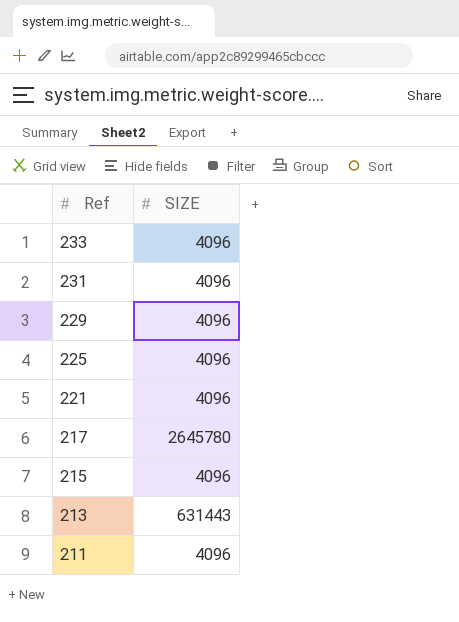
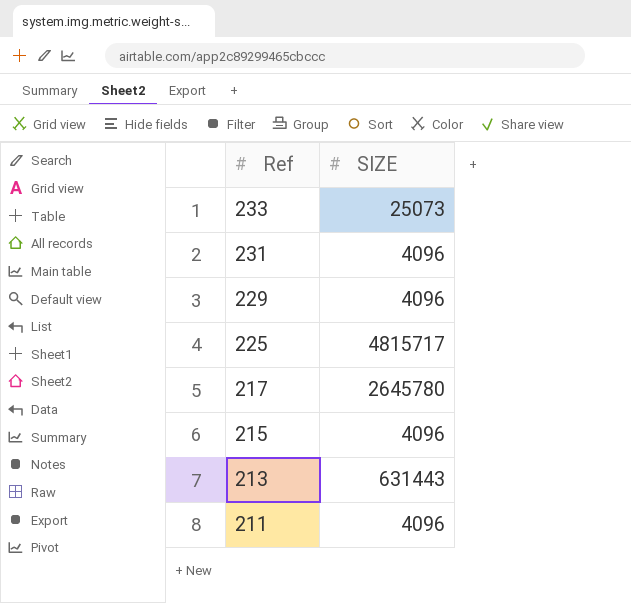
row 221: 4096 -> none
233 | SIZE: 4096 -> 25073
225 | SIZE: 4096 -> 4815717

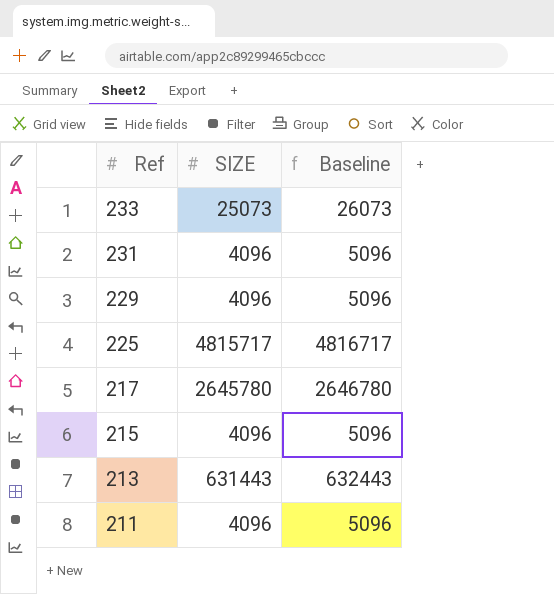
column Baseline | formula: none -> [SIZE] + 1000

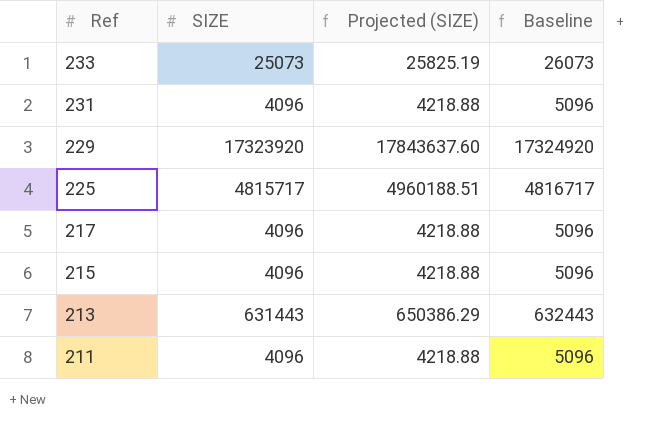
column Projected (SIZE) | formula: none -> [SIZE] * 1.03
229 | SIZE: 4096 -> 17323920
229 | Baseline: 5096 -> 17324920
217 | SIZE: 2645780 -> 4096
217 | Baseline: 2646780 -> 5096

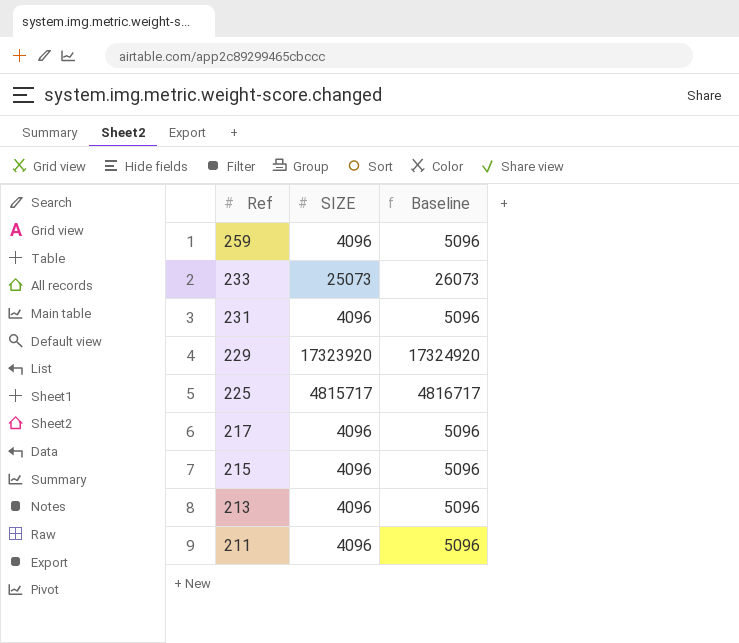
column Projected (SIZE) | formula: [SIZE] * 1.03 -> none
row 259: none -> 4096 | 5096
213 | SIZE: 631443 -> 4096
213 | Baseline: 632443 -> 5096

